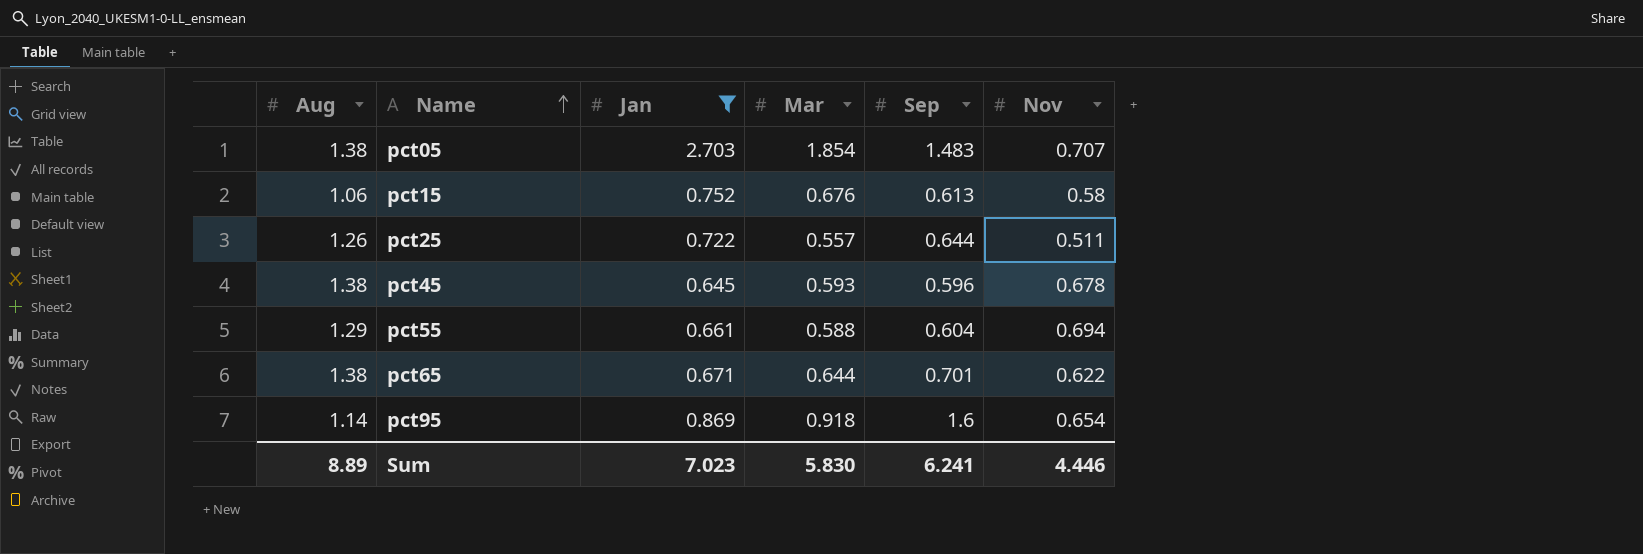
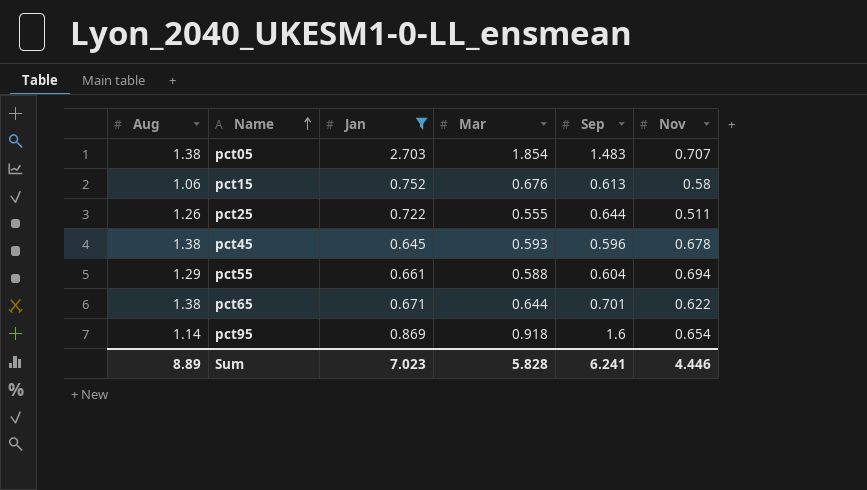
pct25 | Mar: 0.557 -> 0.555
Sum | Mar: 5.830 -> 5.828

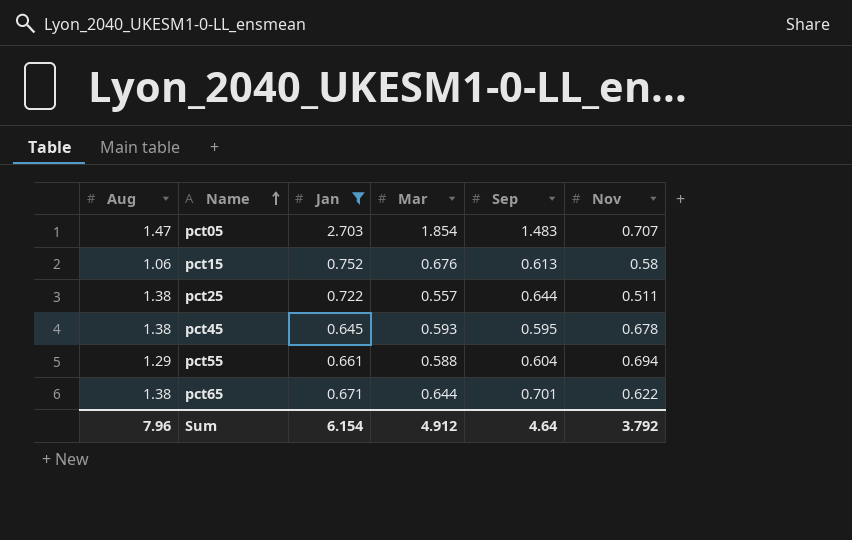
row pct95: 1.14 | 0.869 | 0.918 | 1.6 | 0.654 -> none
pct05 | Aug: 1.38 -> 1.47
pct25 | Aug: 1.26 -> 1.38
pct25 | Mar: 0.555 -> 0.557
pct45 | Sep: 0.596 -> 0.595
Sum | Aug: 8.89 -> 7.96
Sum | Jan: 7.023 -> 6.154
Sum | Mar: 5.828 -> 4.912
Sum | Sep: 6.241 -> 4.64
Sum | Nov: 4.446 -> 3.792

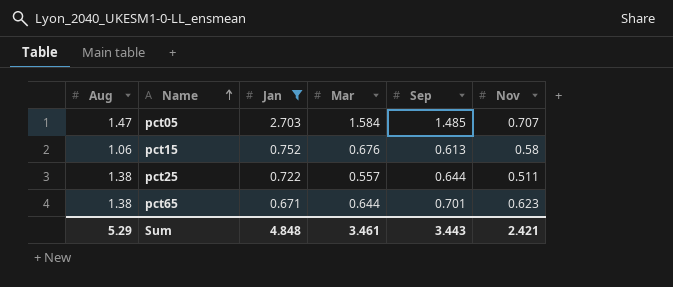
row pct45: 1.38 | 0.645 | 0.593 | 0.595 | 0.678 -> none
row pct55: 1.29 | 0.661 | 0.588 | 0.604 | 0.694 -> none
pct05 | Mar: 1.854 -> 1.584
pct05 | Sep: 1.483 -> 1.485
pct65 | Nov: 0.622 -> 0.623
Sum | Aug: 7.96 -> 5.29
Sum | Jan: 6.154 -> 4.848
Sum | Mar: 4.912 -> 3.461
Sum | Sep: 4.64 -> 3.443
Sum | Nov: 3.792 -> 2.421

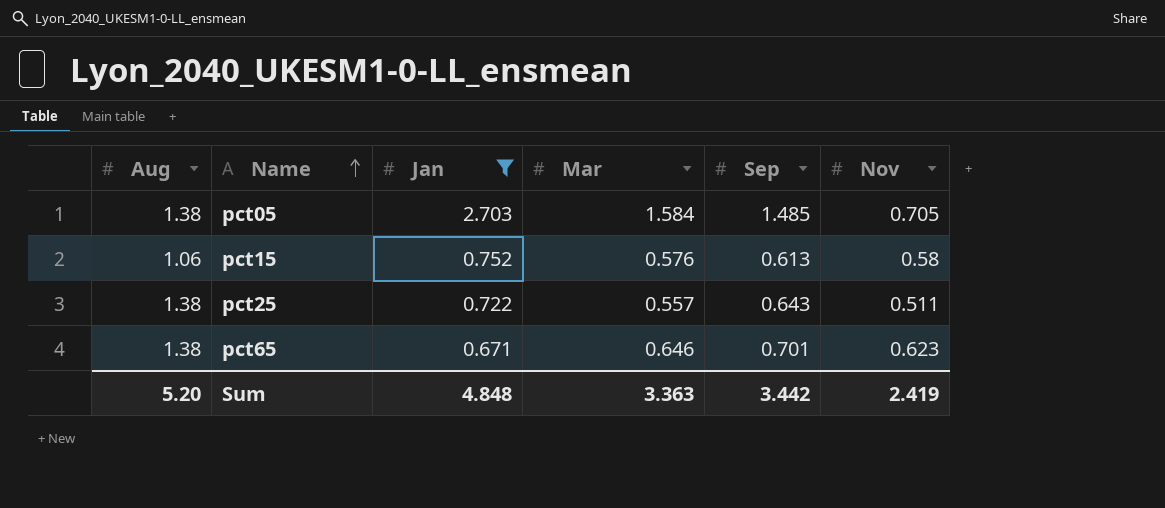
pct05 | Aug: 1.47 -> 1.38
pct05 | Nov: 0.707 -> 0.705
pct15 | Mar: 0.676 -> 0.576
pct25 | Sep: 0.644 -> 0.643
pct65 | Mar: 0.644 -> 0.646
Sum | Aug: 5.29 -> 5.20
Sum | Mar: 3.461 -> 3.363
Sum | Sep: 3.443 -> 3.442
Sum | Nov: 2.421 -> 2.419

